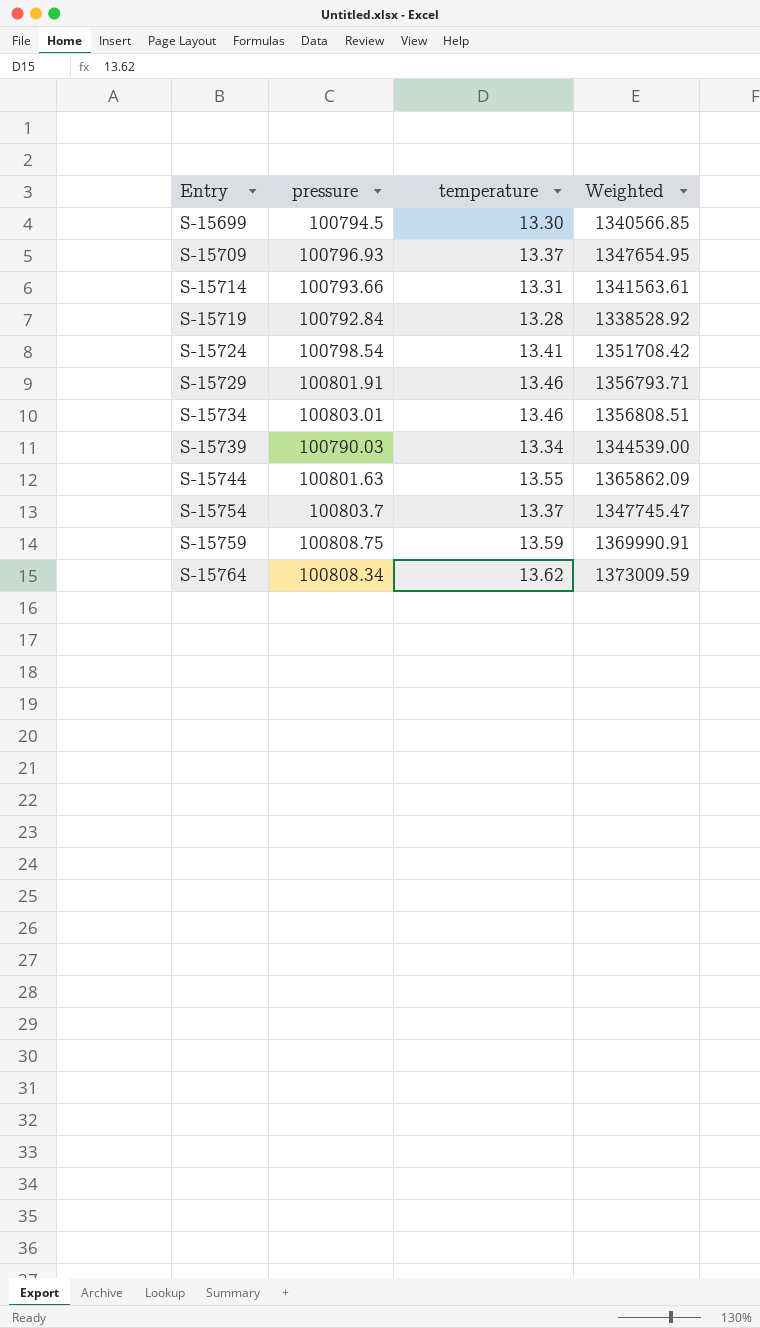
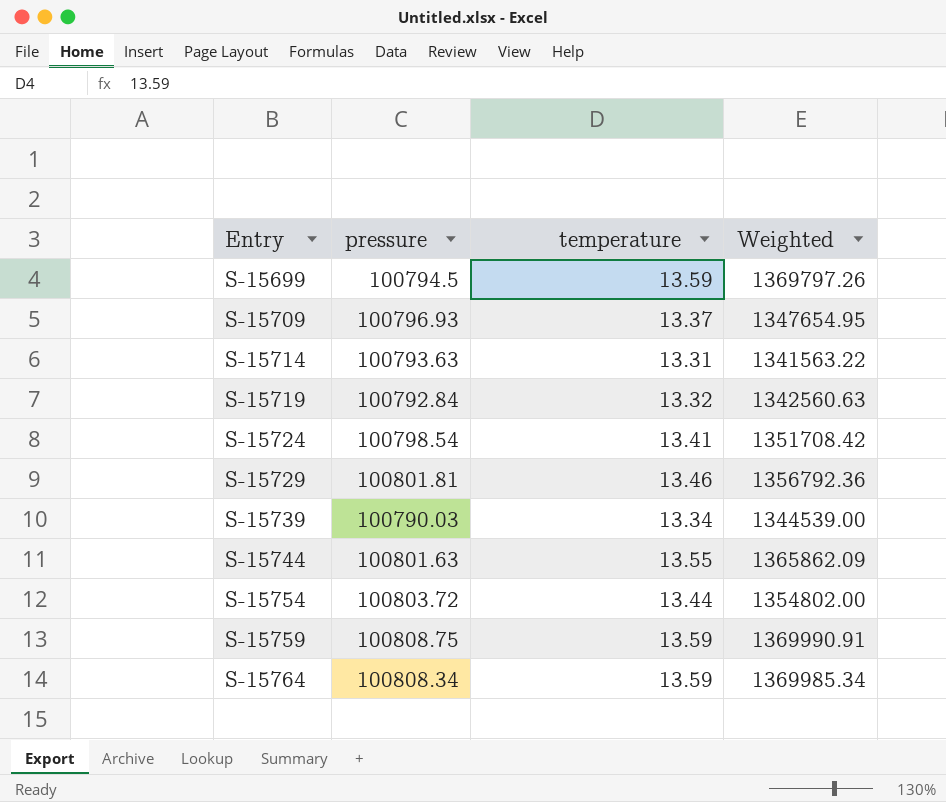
row S-15734: 100803.01 | 13.46 | 1356808.51 -> none
S-15699 | temperature: 13.30 -> 13.59
S-15699 | Weighted: 1340566.85 -> 1369797.26
S-15714 | pressure: 100793.66 -> 100793.63
S-15714 | Weighted: 1341563.61 -> 1341563.22
S-15719 | temperature: 13.28 -> 13.32
S-15719 | Weighted: 1338528.92 -> 1342560.63
S-15729 | pressure: 100801.91 -> 100801.81
S-15729 | Weighted: 1356793.71 -> 1356792.36
S-15754 | pressure: 100803.7 -> 100803.72
S-15754 | temperature: 13.37 -> 13.44
S-15754 | Weighted: 1347745.47 -> 1354802.00
S-15764 | temperature: 13.62 -> 13.59
S-15764 | Weighted: 1373009.59 -> 1369985.34

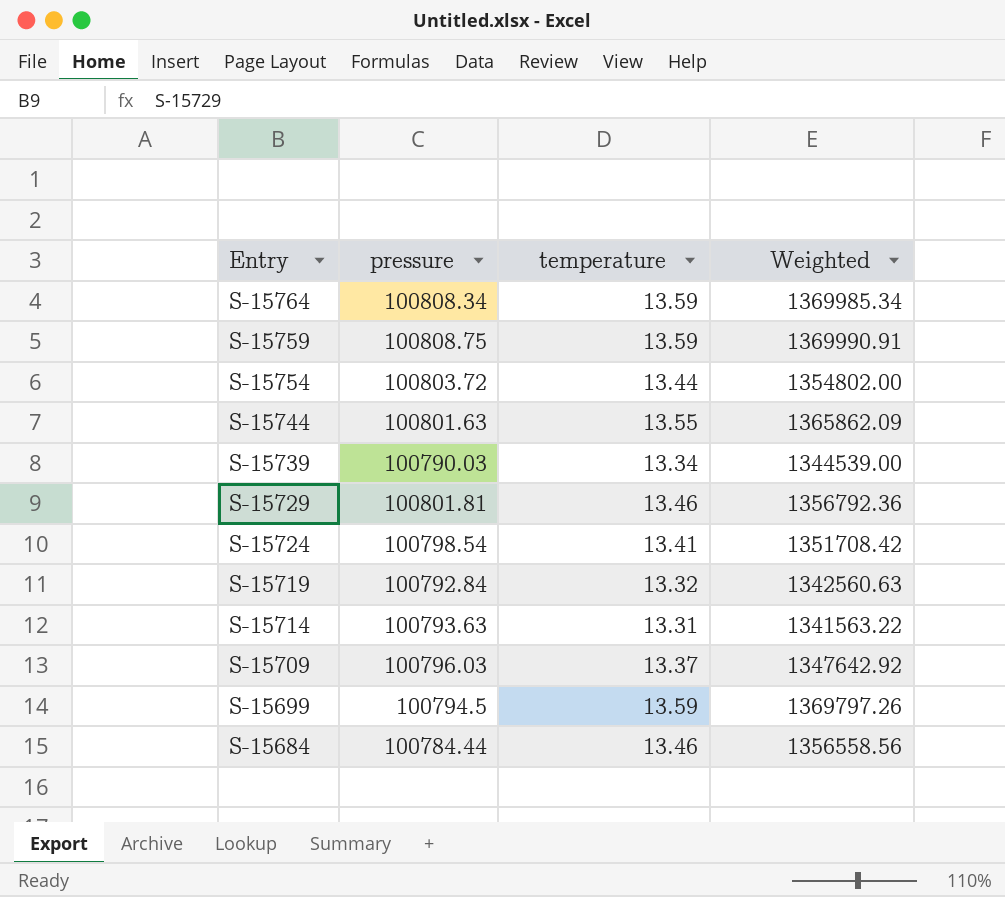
row order: Entry ascending -> Entry descending
S-15709 | pressure: 100796.93 -> 100796.03
S-15709 | Weighted: 1347654.95 -> 1347642.92
row S-15684: none -> 100784.44 | 13.46 | 1356558.56

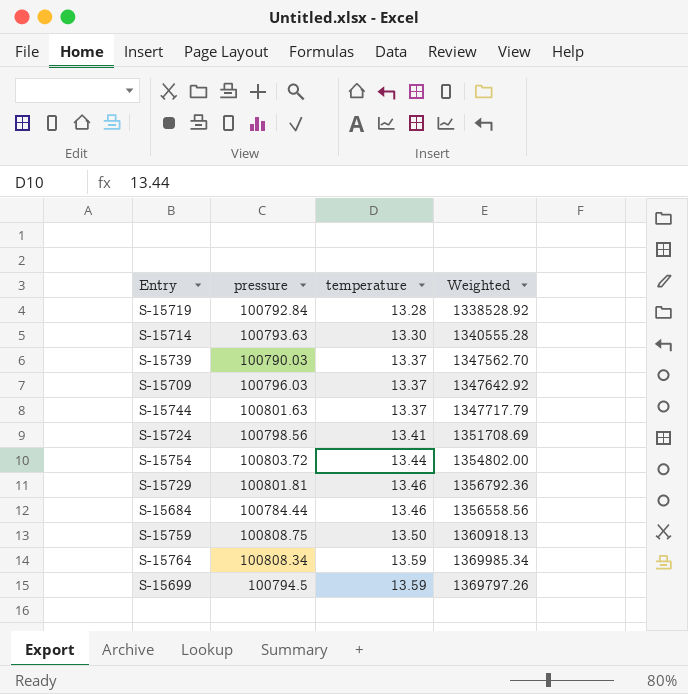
row order: Entry descending -> temperature ascending
S-15719 | temperature: 13.32 -> 13.28
S-15719 | Weighted: 1342560.63 -> 1338528.92
S-15714 | temperature: 13.31 -> 13.30
S-15714 | Weighted: 1341563.22 -> 1340555.28
S-15739 | temperature: 13.34 -> 13.37
S-15739 | Weighted: 1344539.00 -> 1347562.70
S-15744 | temperature: 13.55 -> 13.37
S-15744 | Weighted: 1365862.09 -> 1347717.79
S-15724 | pressure: 100798.54 -> 100798.56
S-15724 | Weighted: 1351708.42 -> 1351708.69
S-15759 | temperature: 13.59 -> 13.50
S-15759 | Weighted: 1369990.91 -> 1360918.13

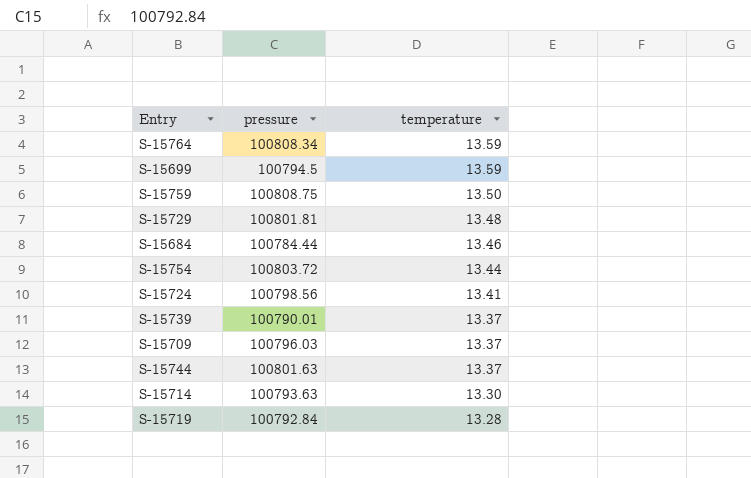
row order: temperature ascending -> temperature descending
column Weighted | formula: [pressure] * [temperature] -> none
S-15729 | temperature: 13.46 -> 13.48
S-15739 | pressure: 100790.03 -> 100790.01

